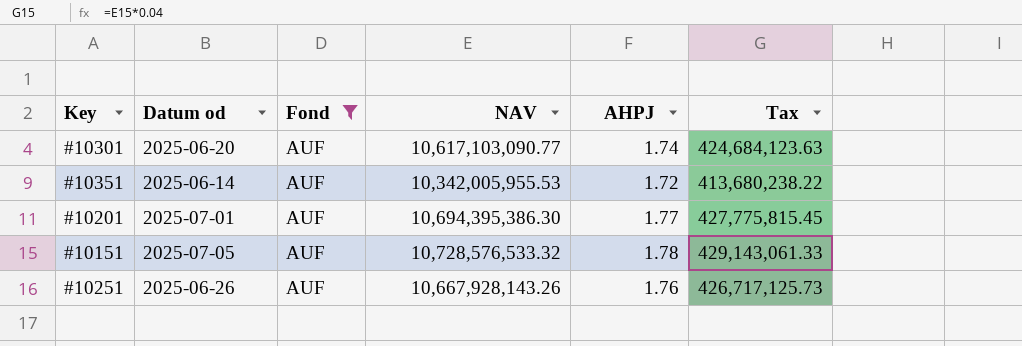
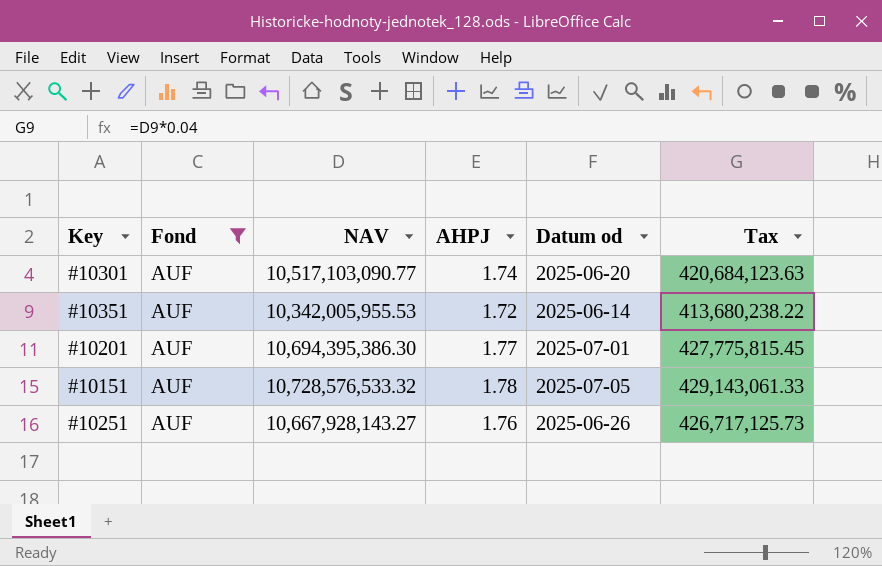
column Datum od | position: 2 -> 5
#10301 | NAV: 10,617,103,090.77 -> 10,517,103,090.77
#10301 | Tax: 424,684,123.63 -> 420,684,123.63
#10251 | NAV: 10,667,928,143.26 -> 10,667,928,143.27

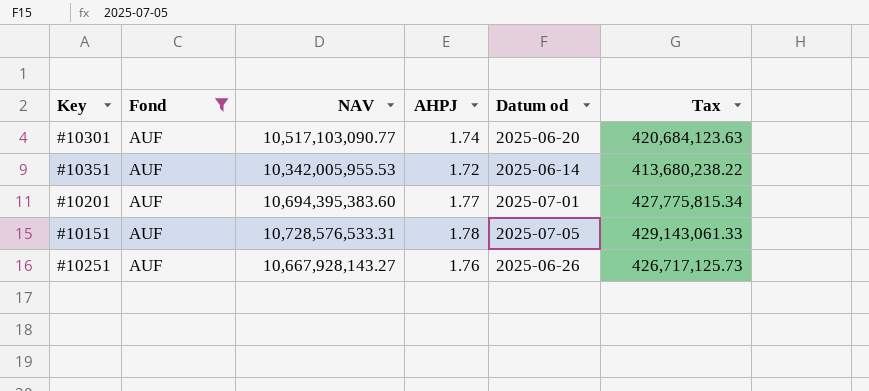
#10201 | NAV: 10,694,395,386.30 -> 10,694,395,383.60
#10201 | Tax: 427,775,815.45 -> 427,775,815.34
#10151 | NAV: 10,728,576,533.32 -> 10,728,576,533.31

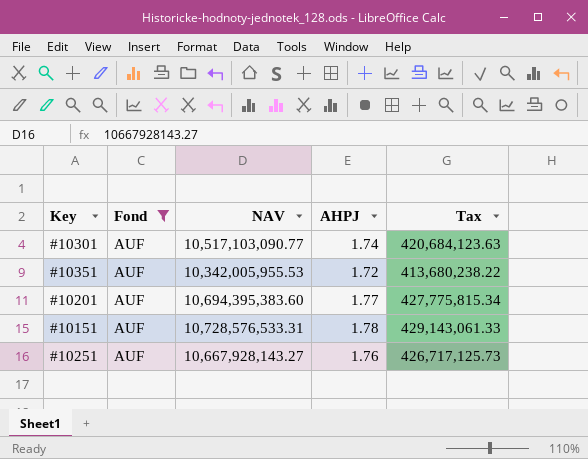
column Datum od | position: 5 -> none

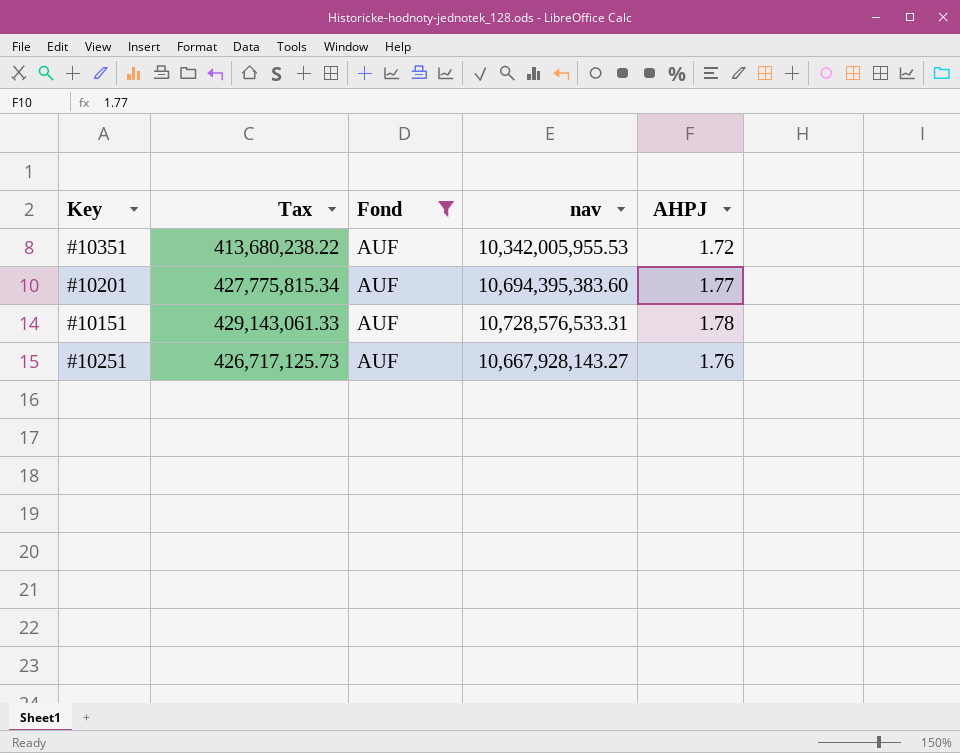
column Tax | position: 5 -> 2
column name: NAV -> nav
row #10301: AUF | 10,517,103,090.77 | 1.74 | 420,684,123.63 -> none

